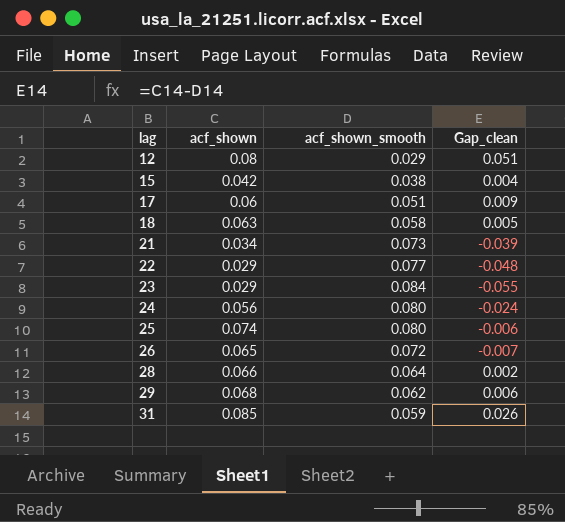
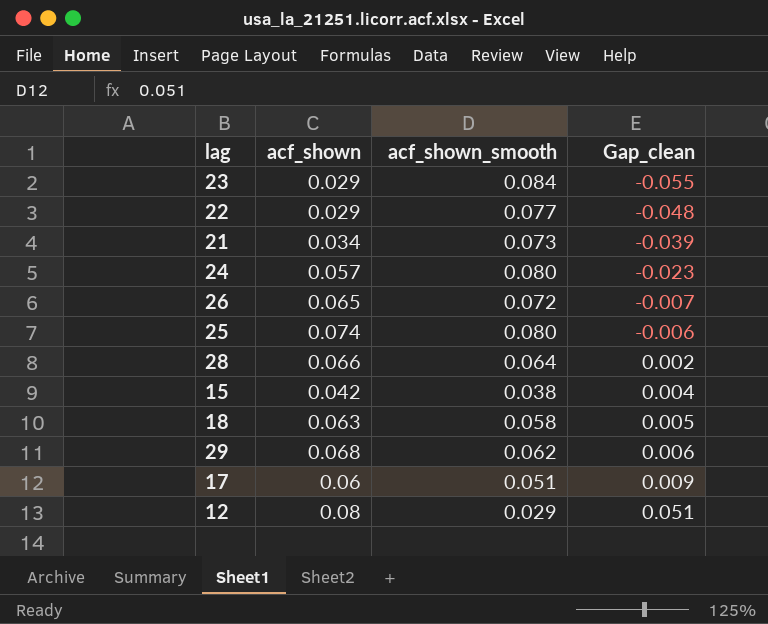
row order: lag ascending -> Gap_clean ascending
row 31: 0.085 | 0.059 | 0.026 -> none
24 | acf_shown: 0.056 -> 0.057
24 | Gap_clean: -0.024 -> -0.023

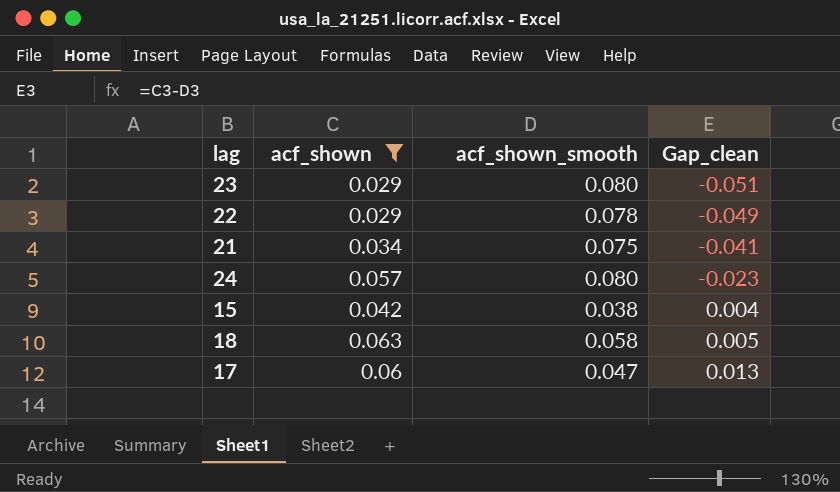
filter: none -> acf_shown <= 0.063
23 | acf_shown_smooth: 0.084 -> 0.080
23 | Gap_clean: -0.055 -> -0.051
22 | acf_shown_smooth: 0.077 -> 0.078
22 | Gap_clean: -0.048 -> -0.049
21 | acf_shown_smooth: 0.073 -> 0.075
21 | Gap_clean: -0.039 -> -0.041
17 | acf_shown_smooth: 0.051 -> 0.047
17 | Gap_clean: 0.009 -> 0.013

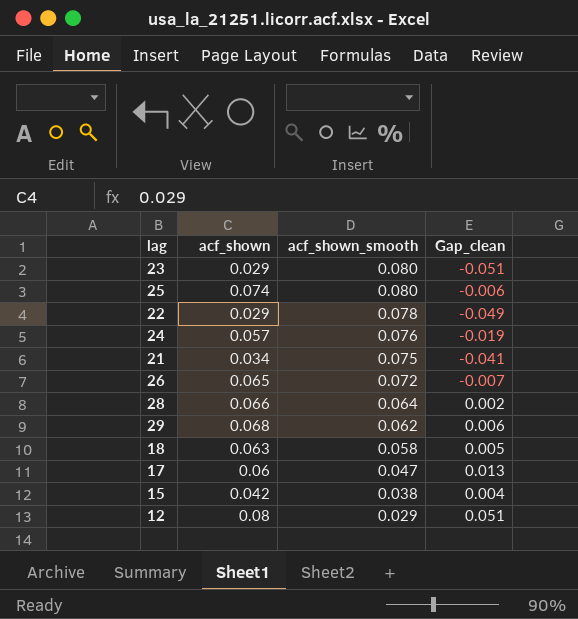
filter: acf_shown <= 0.063 -> none
row order: Gap_clean ascending -> acf_shown_smooth descending
24 | acf_shown_smooth: 0.080 -> 0.076
24 | Gap_clean: -0.023 -> -0.019

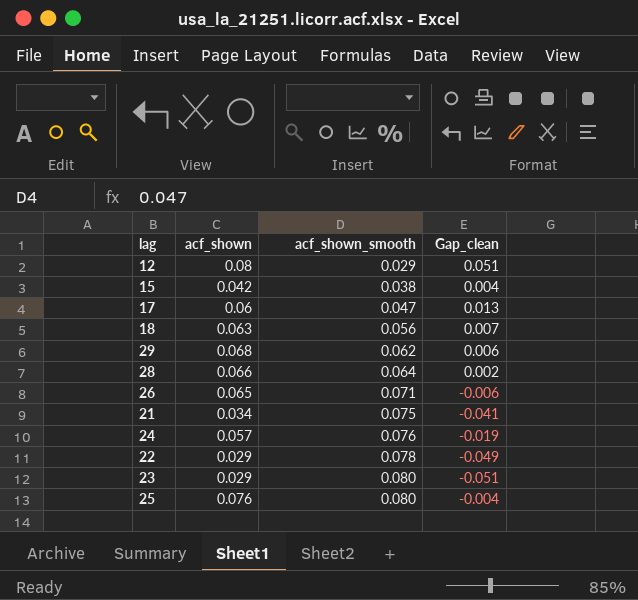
row order: acf_shown_smooth descending -> acf_shown_smooth ascending
18 | acf_shown_smooth: 0.058 -> 0.056
18 | Gap_clean: 0.005 -> 0.007
26 | acf_shown_smooth: 0.072 -> 0.071
26 | Gap_clean: -0.007 -> -0.006
25 | acf_shown: 0.074 -> 0.076
25 | Gap_clean: -0.006 -> -0.004

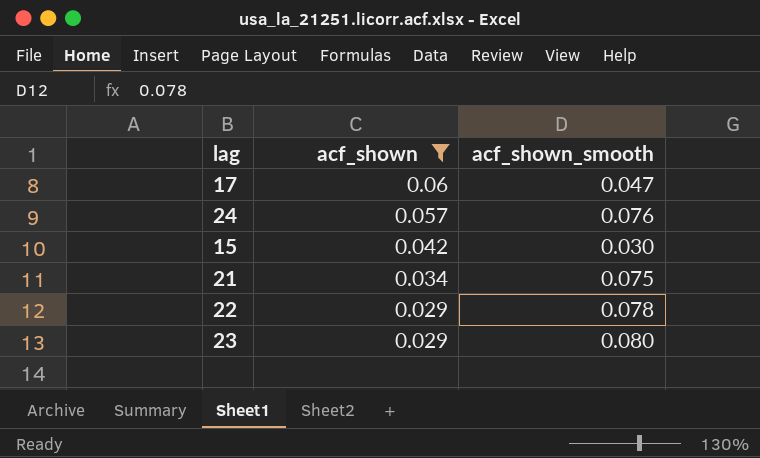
filter: none -> acf_shown <= 0.06
row order: acf_shown_smooth ascending -> acf_shown descending
column Gap_clean | formula: [acf_shown] - [acf_shown_smooth] -> none
15 | acf_shown_smooth: 0.038 -> 0.030

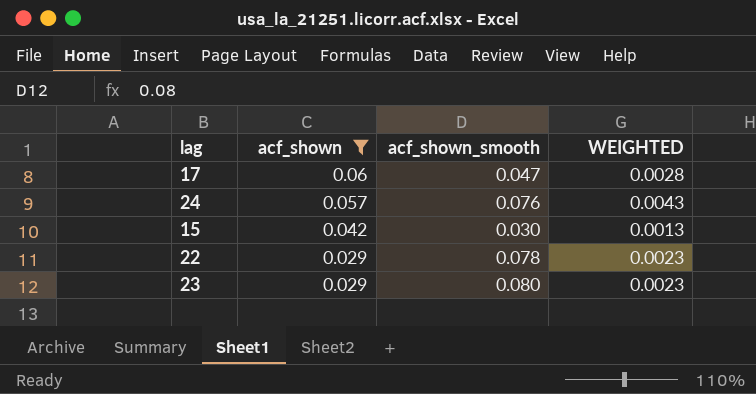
column WEIGHTED | formula: none -> [acf_shown] * [acf_shown_smooth]
row 21: 0.034 | 0.075 -> none

